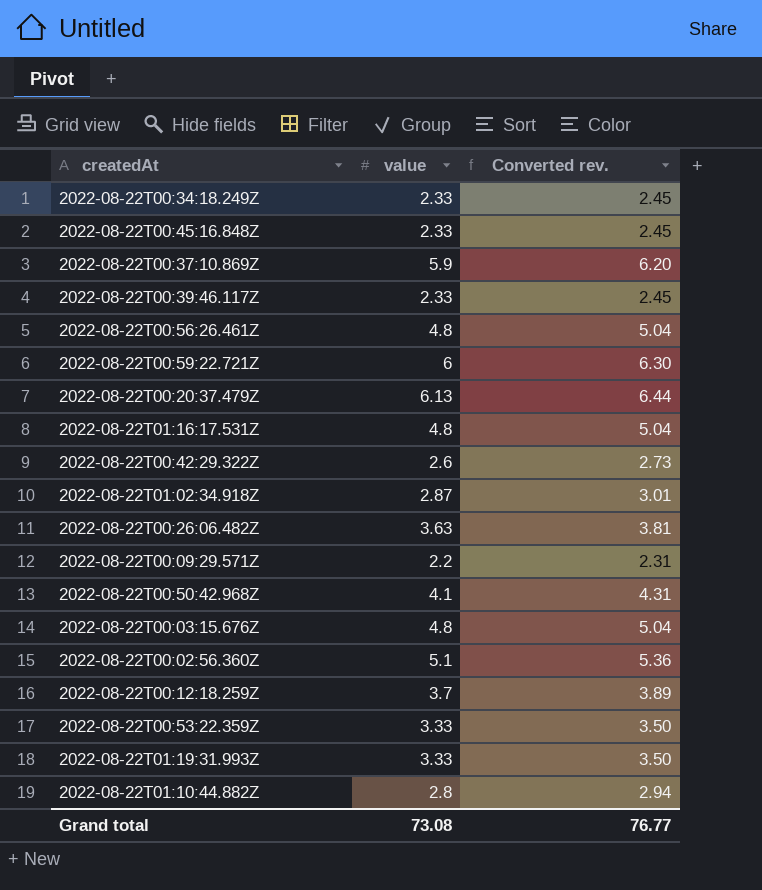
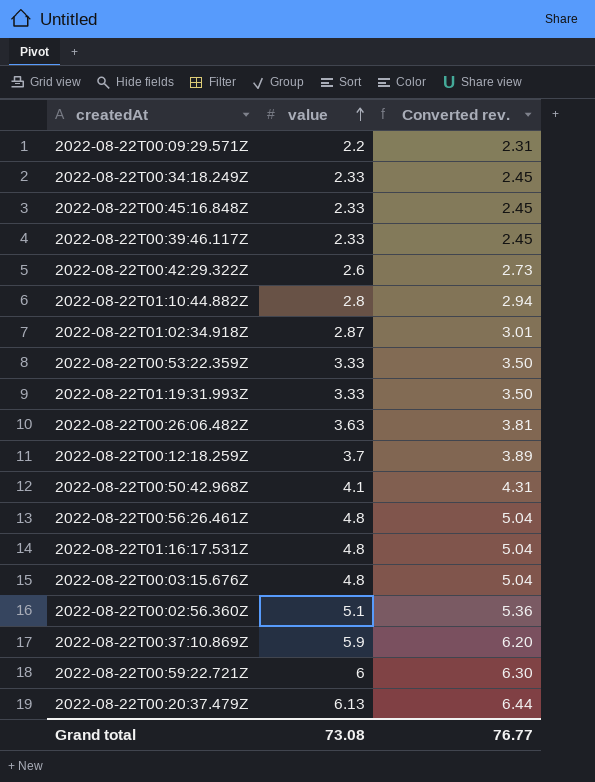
row order: none -> value ascending

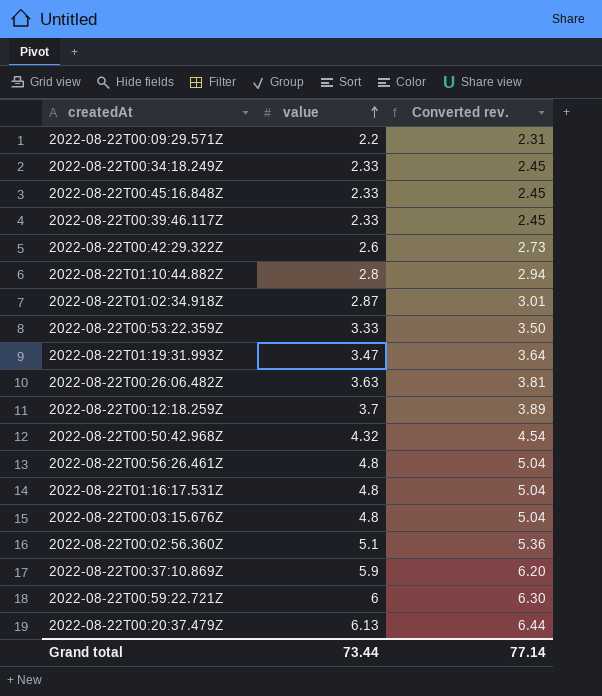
2022-08-22T01:19:31.993Z | value: 3.33 -> 3.47
2022-08-22T01:19:31.993Z | Converted rev.: 3.50 -> 3.64
2022-08-22T00:50:42.968Z | value: 4.1 -> 4.32
2022-08-22T00:50:42.968Z | Converted rev.: 4.31 -> 4.54
Grand total | value: 73.08 -> 73.44
Grand total | Converted rev.: 76.77 -> 77.14

